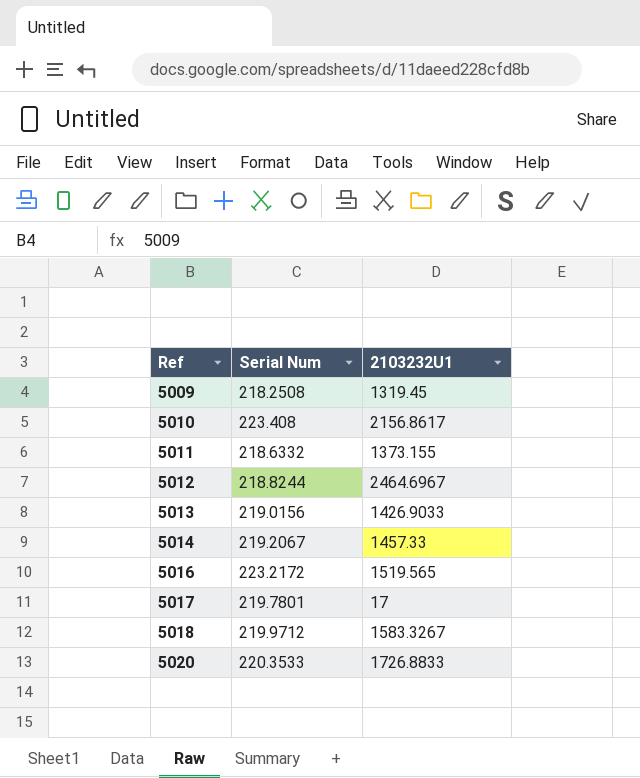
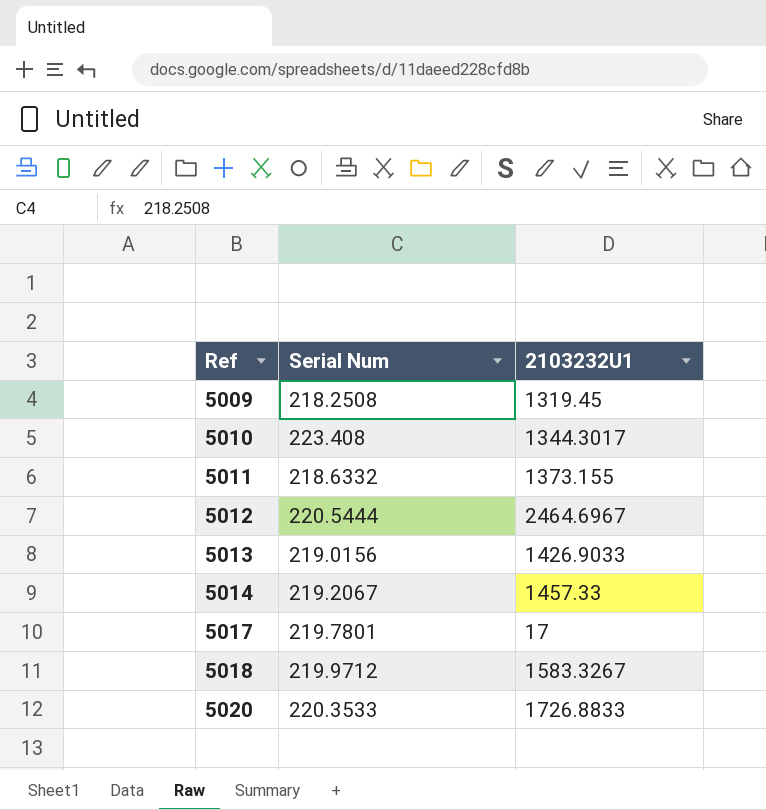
row 5016: 223.2172 | 1519.565 -> none
5010 | 2103232U1: 2156.8617 -> 1344.3017
5012 | Serial Num: 218.8244 -> 220.5444

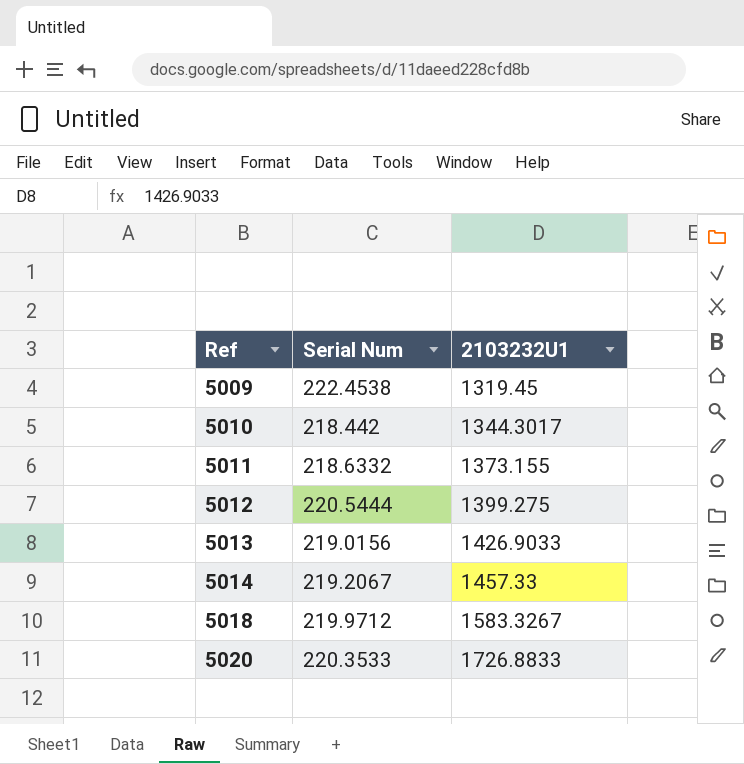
row 5017: 219.7801 | 17 -> none
5009 | Serial Num: 218.2508 -> 222.4538
5010 | Serial Num: 223.408 -> 218.442
5012 | 2103232U1: 2464.6967 -> 1399.275

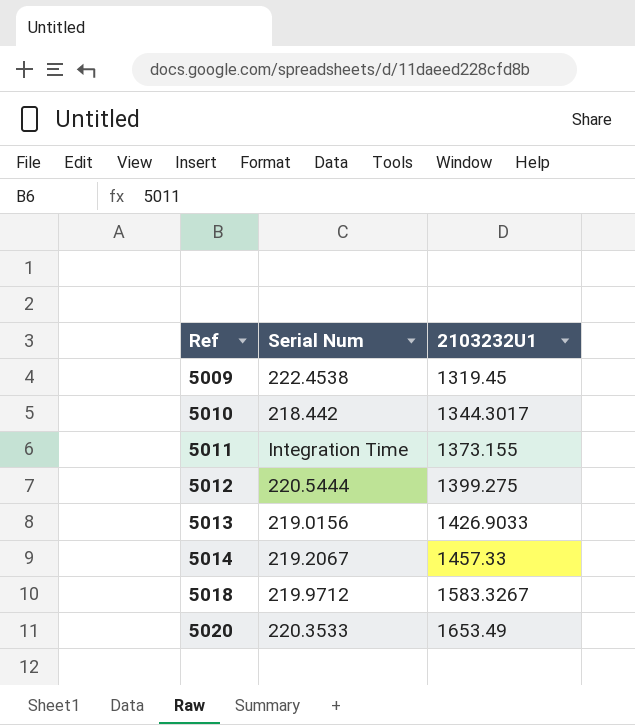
5011 | Serial Num: 218.6332 -> Integration Time
5020 | 2103232U1: 1726.8833 -> 1653.49

